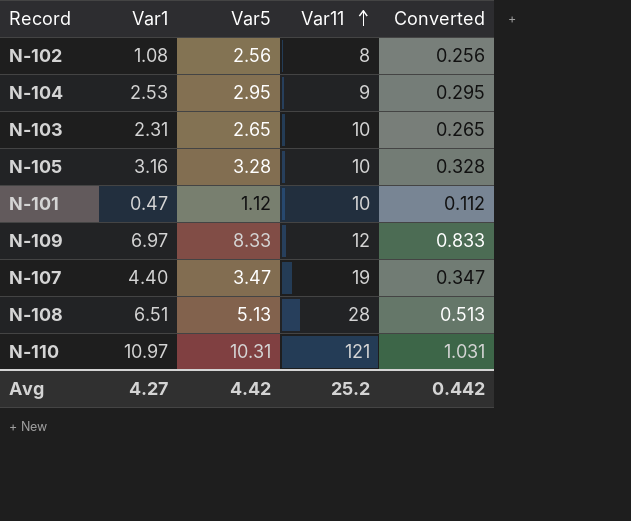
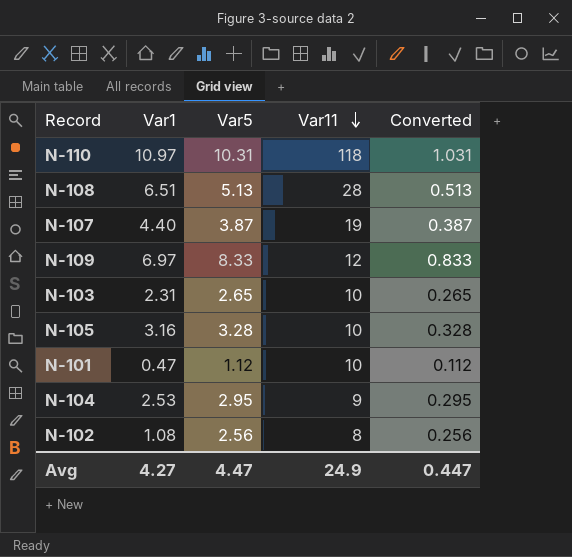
row order: Var11 ascending -> Var11 descending
N-110 | Var11: 121 -> 118
N-107 | Var5: 3.47 -> 3.87
N-107 | Converted: 0.347 -> 0.387
Avg | Var5: 4.42 -> 4.47
Avg | Var11: 25.2 -> 24.9
Avg | Converted: 0.442 -> 0.447

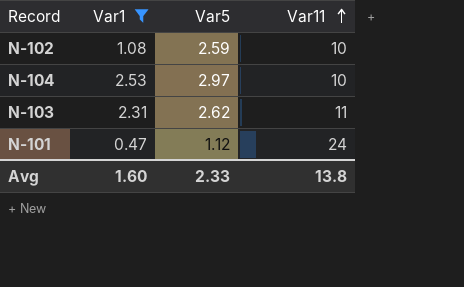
filter: none -> Var1 <= 2.53
row order: Var11 descending -> Var11 ascending
column Converted | formula: [Var5] * 0.1 -> none
N-102 | Var5: 2.56 -> 2.59
N-102 | Var11: 8 -> 10
N-104 | Var5: 2.95 -> 2.97
N-104 | Var11: 9 -> 10
N-103 | Var5: 2.65 -> 2.62
N-103 | Var11: 10 -> 11
N-101 | Var11: 10 -> 24
Avg | Var1: 4.27 -> 1.60
Avg | Var5: 4.47 -> 2.33
Avg | Var11: 24.9 -> 13.8

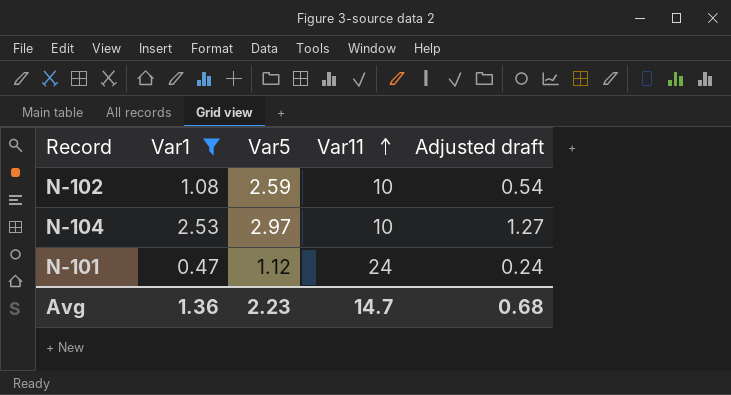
column Adjusted draft | formula: none -> [Var1] * 0.5
row N-103: 2.31 | 2.62 | 11 -> none
Avg | Var1: 1.60 -> 1.36
Avg | Var5: 2.33 -> 2.23
Avg | Var11: 13.8 -> 14.7

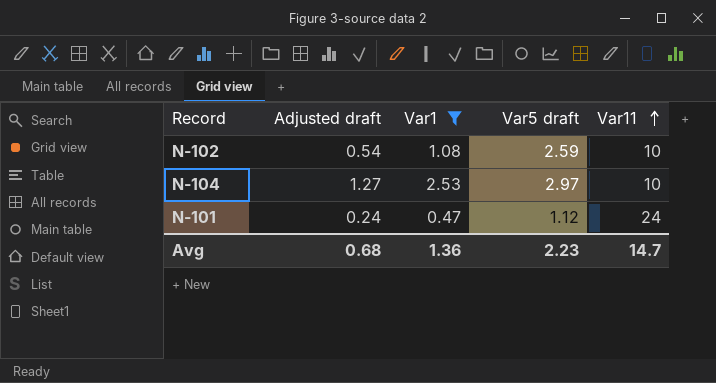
column Adjusted draft | position: 5 -> 2
column name: Var5 -> Var5 draft

